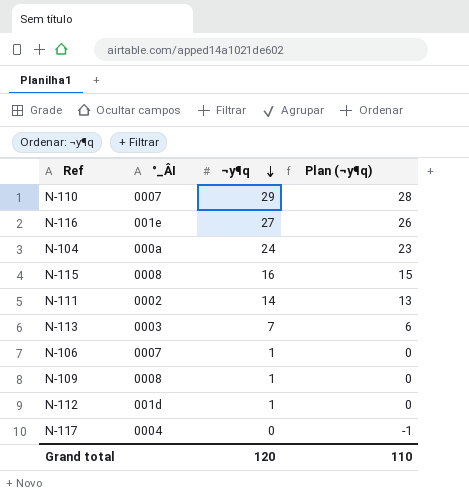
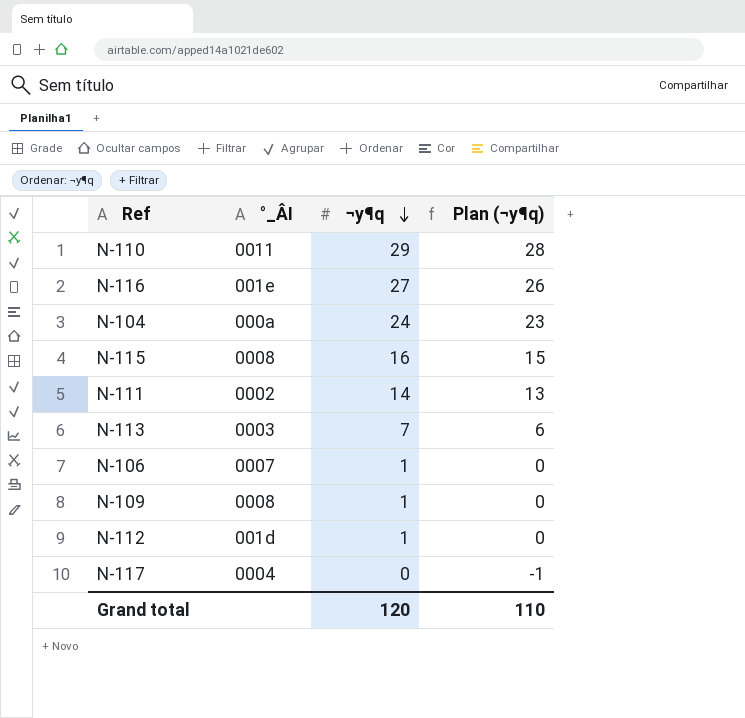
N-110 | °_ÂI: 0007 -> 0011

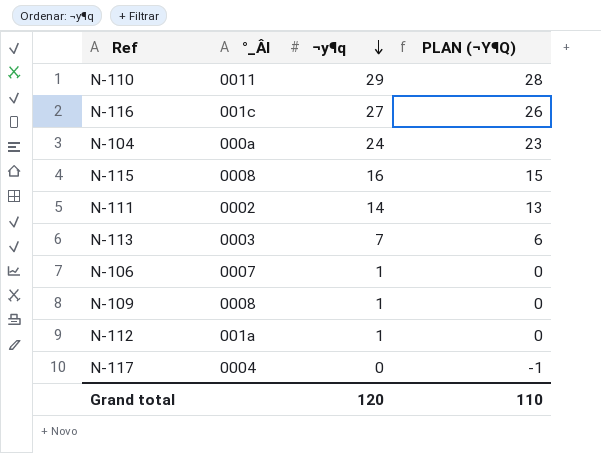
column name: Plan (¬y¶q) -> PLAN (¬Y¶Q)
N-116 | °_ÂI: 001e -> 001c
N-112 | °_ÂI: 001d -> 001a

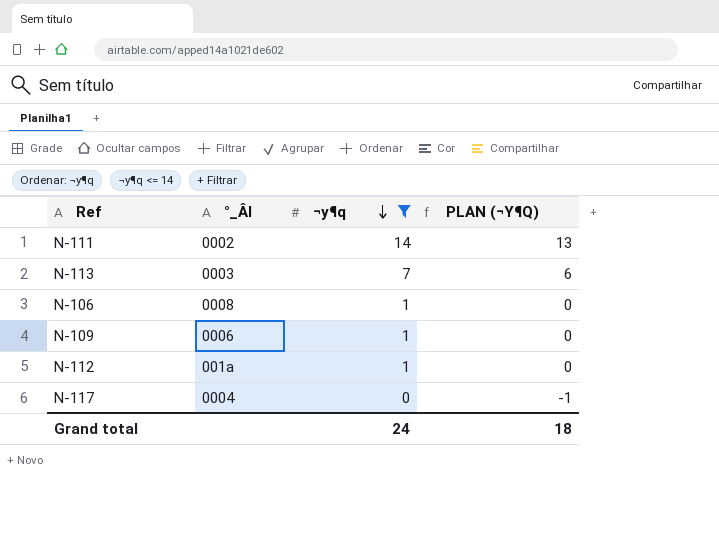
filter: none -> ¬y¶q <= 14
N-106 | °_ÂI: 0007 -> 0008
N-109 | °_ÂI: 0008 -> 0006
Grand total | ¬y¶q: 120 -> 24
Grand total | PLAN (¬Y¶Q): 110 -> 18

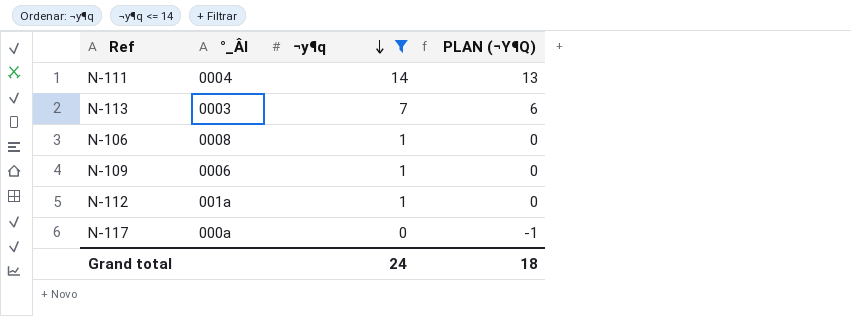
N-111 | °_ÂI: 0002 -> 0004
N-117 | °_ÂI: 0004 -> 000a

